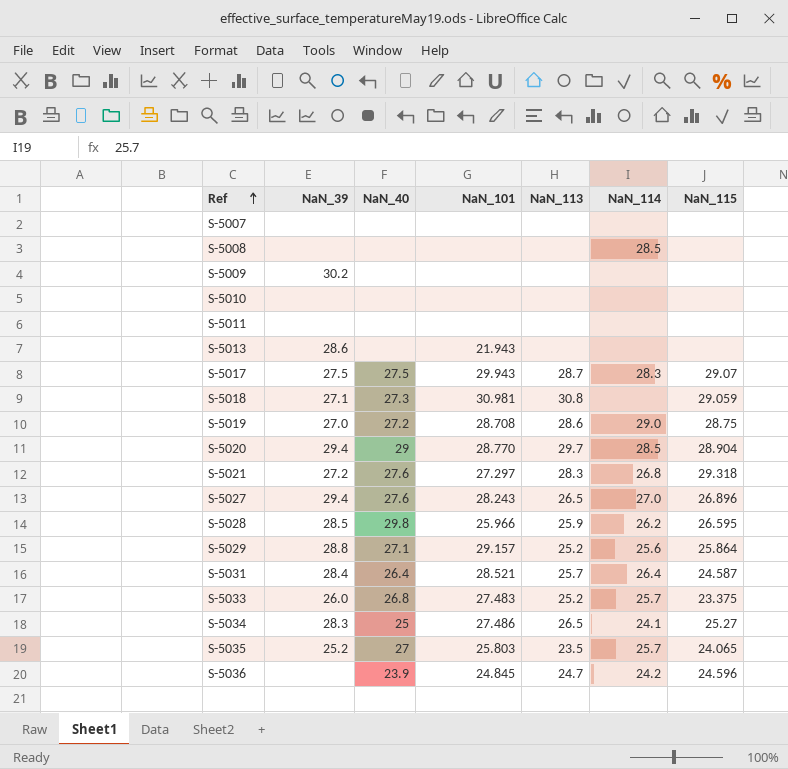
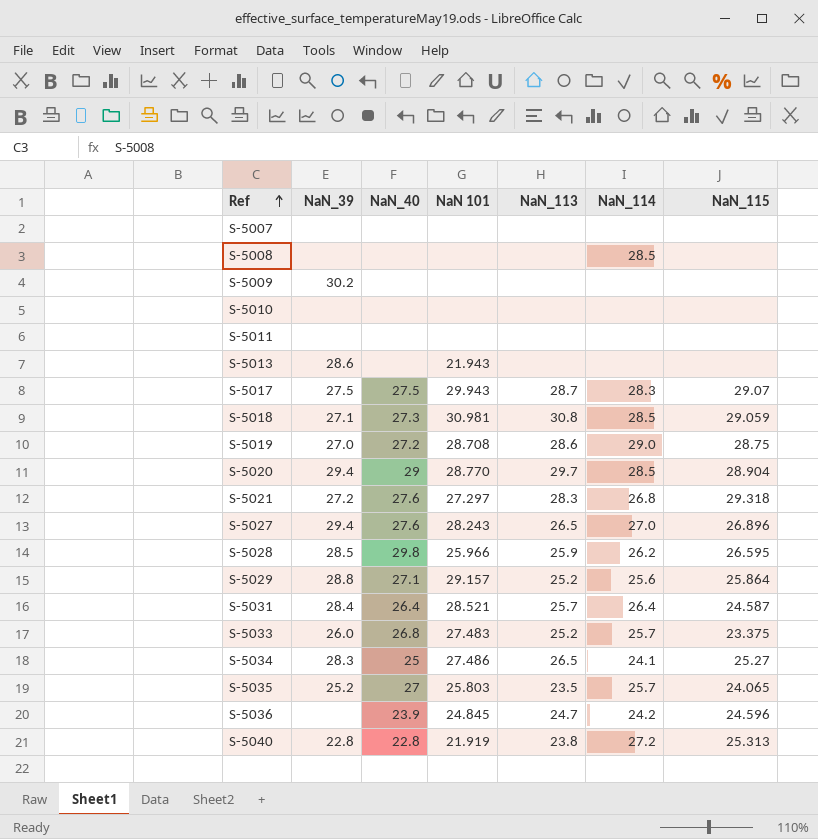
column name: NaN_101 -> NaN 101
S-5018 | NaN_114: none -> 28.5
row S-5040: none -> 22.8 | 22.8 | 21.919 | 23.8 | 27.2 | 25.313

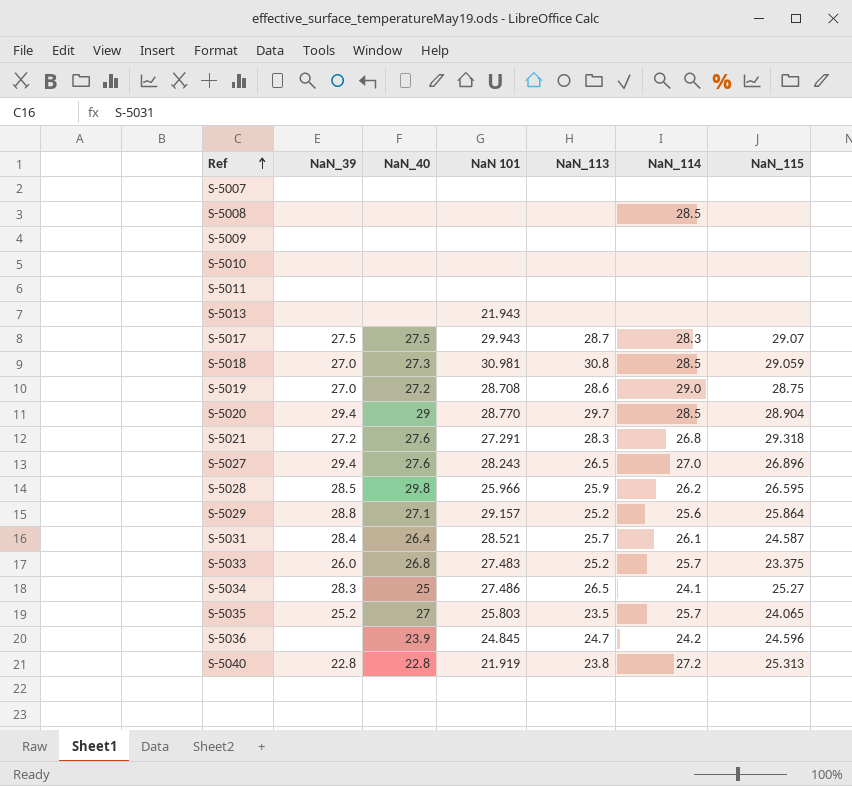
S-5009 | NaN_39: 30.2 -> none
S-5013 | NaN_39: 28.6 -> none
S-5018 | NaN_39: 27.1 -> 27.0
S-5021 | NaN 101: 27.297 -> 27.291
S-5031 | NaN_114: 26.4 -> 26.1

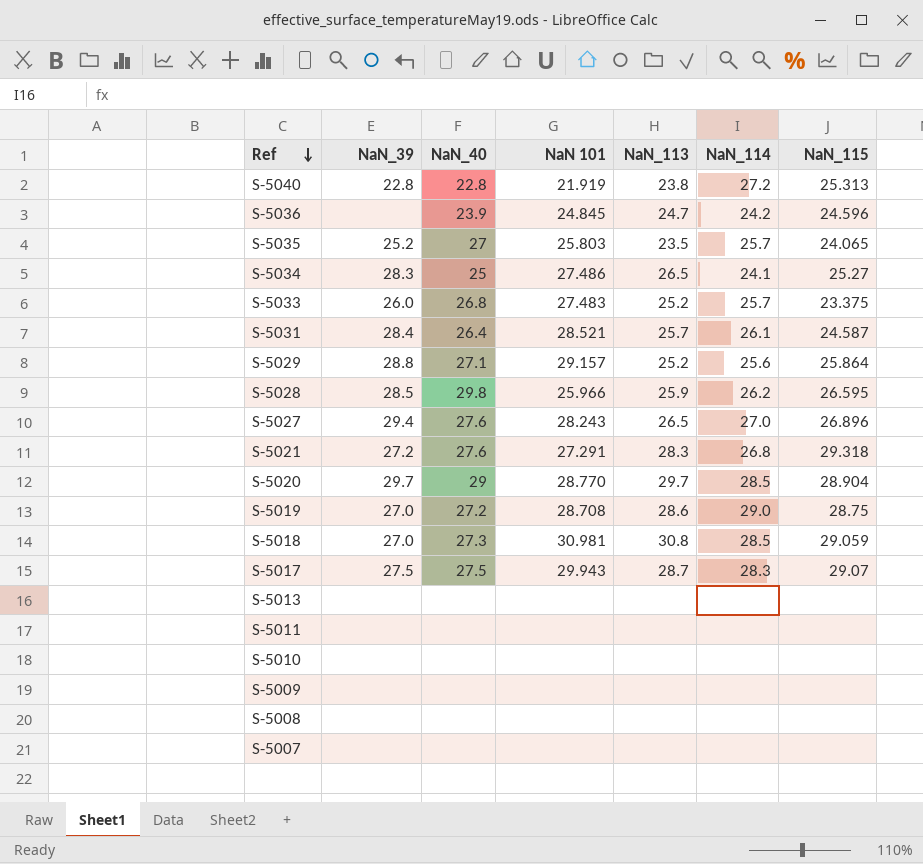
row order: Ref ascending -> Ref descending
S-5020 | NaN_39: 29.4 -> 29.7
S-5013 | NaN 101: 21.943 -> none
S-5008 | NaN_114: 28.5 -> none

